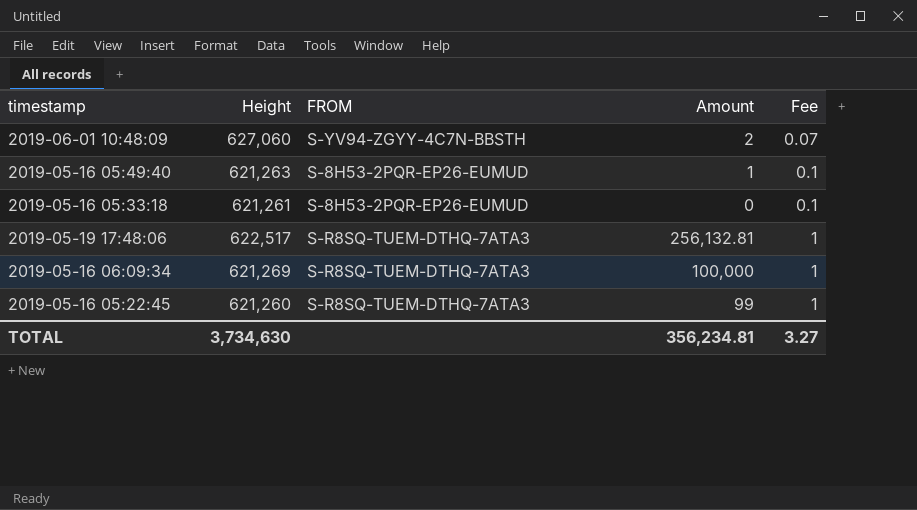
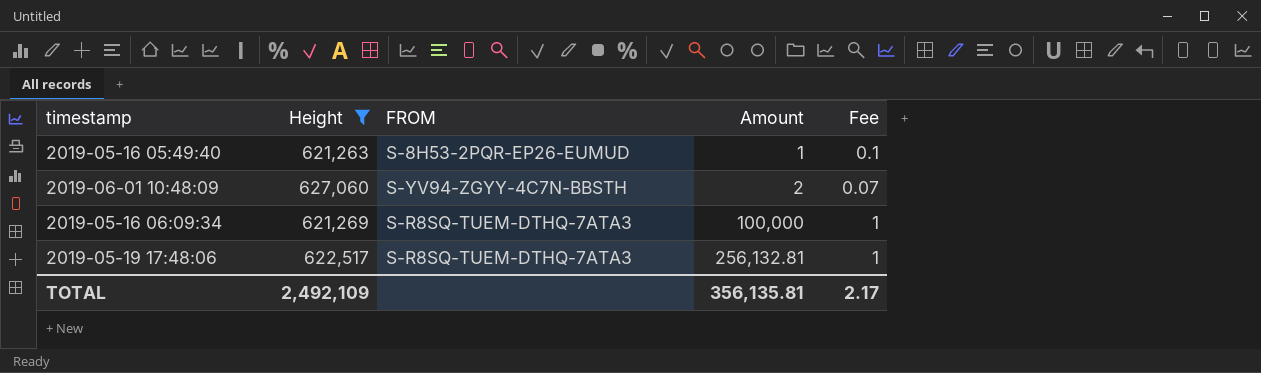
filter: none -> Height >= 621,263
row order: Fee ascending -> Amount ascending
TOTAL | Height: 3,734,630 -> 2,492,109
TOTAL | Amount: 356,234.81 -> 356,135.81
TOTAL | Fee: 3.27 -> 2.17

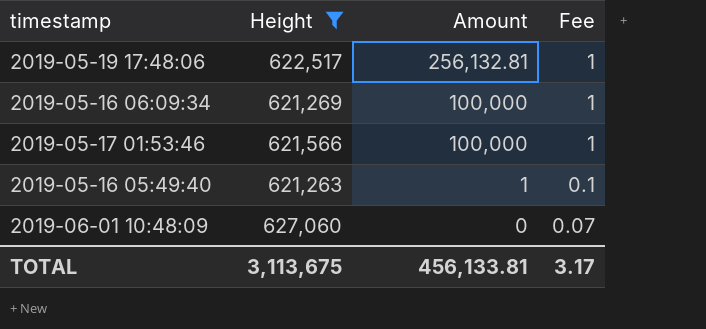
row order: Amount ascending -> Amount descending
column FROM | position: 3 -> none
row 2019-05-17 01:53:46: none -> 621,566 | 100,000 | 1
2019-06-01 10:48:09 | Amount: 2 -> 0
TOTAL | Height: 2,492,109 -> 3,113,675
TOTAL | Amount: 356,135.81 -> 456,133.81
TOTAL | Fee: 2.17 -> 3.17

